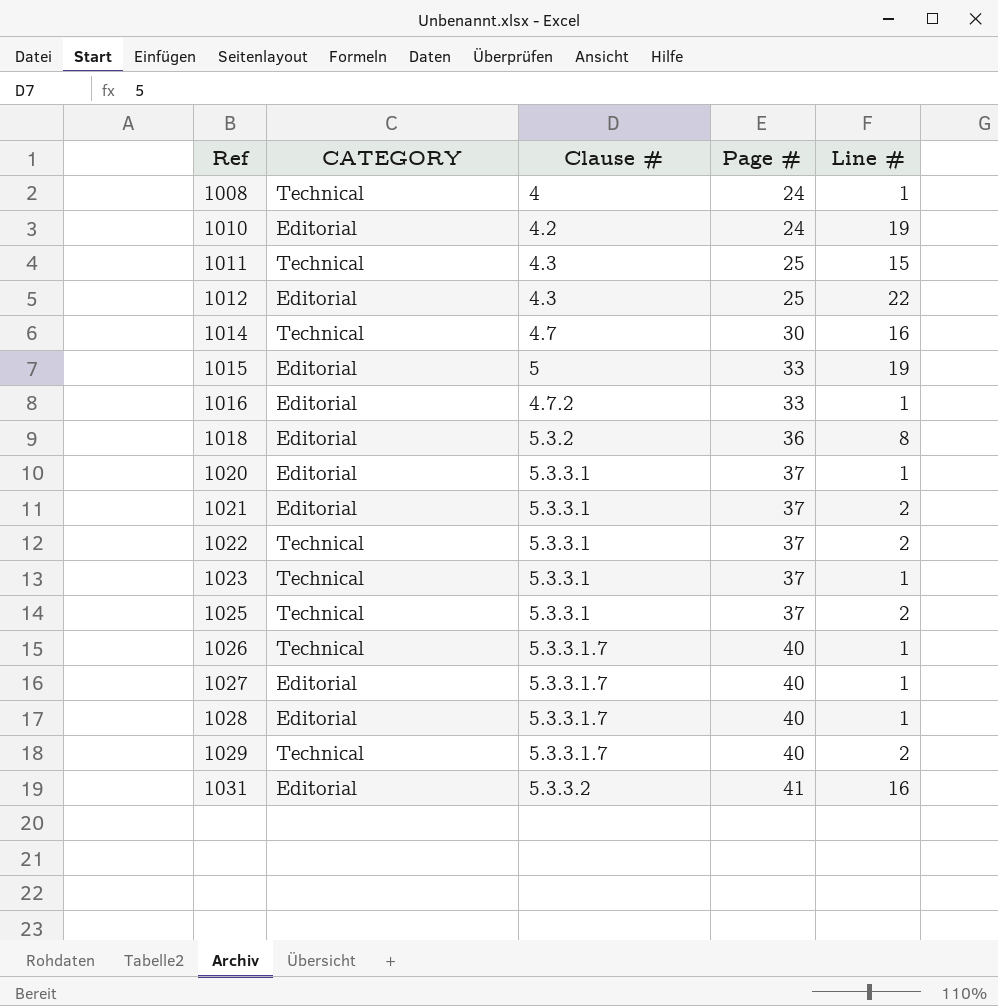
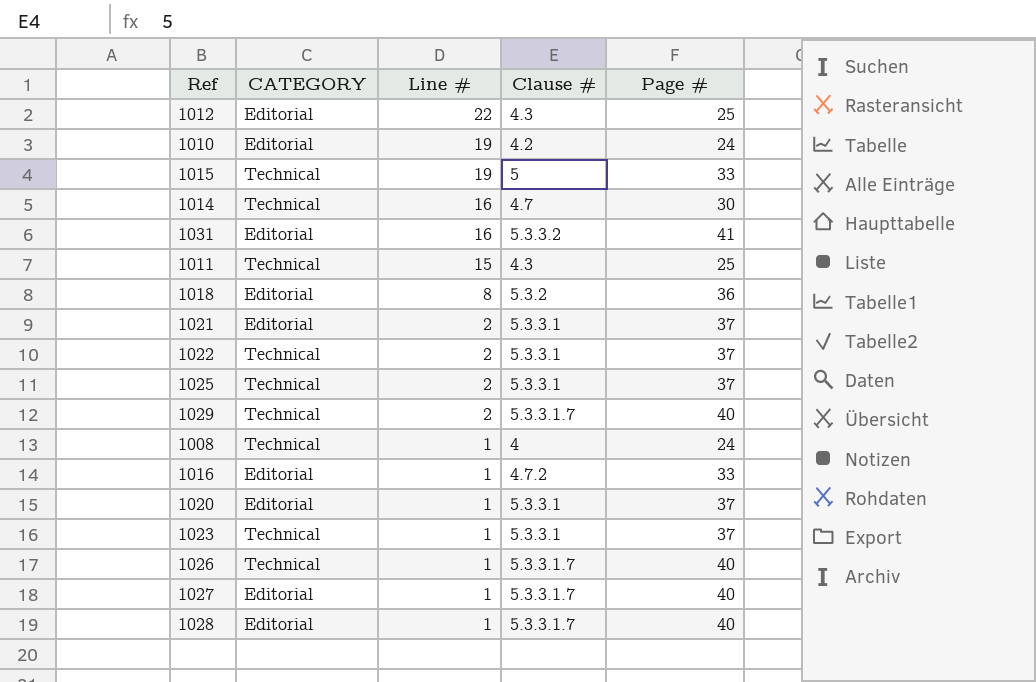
row order: Ref ascending -> Line # descending
column Line # | position: 5 -> 3
1015 | CATEGORY: Editorial -> Technical

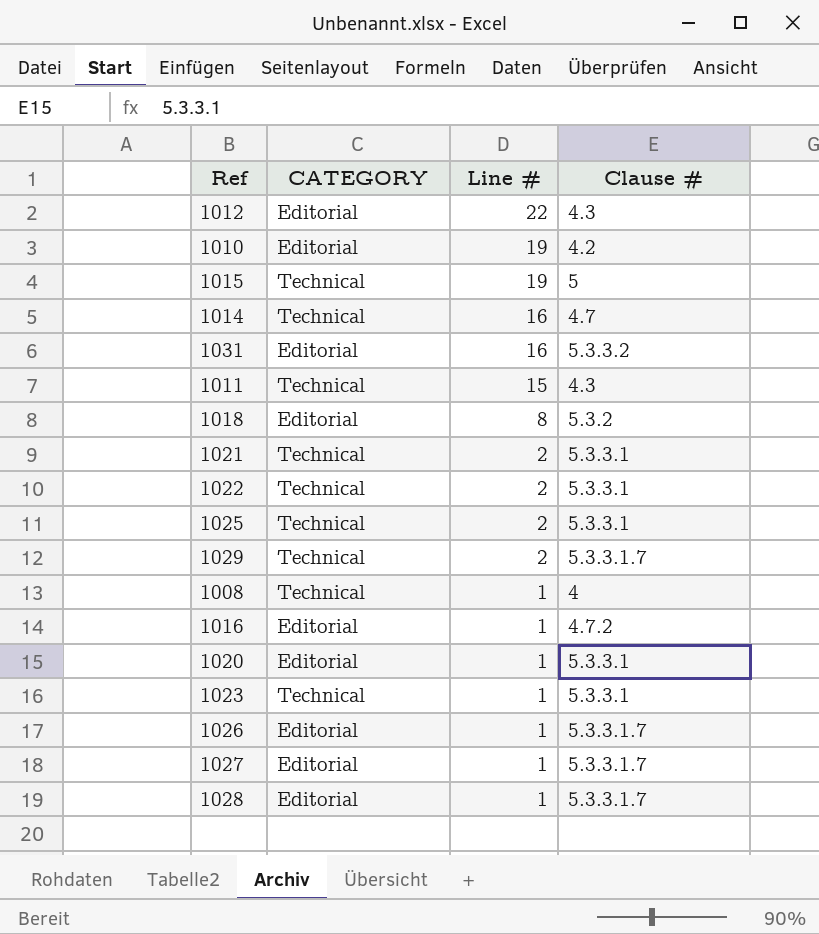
column Page # | position: 5 -> none
1021 | CATEGORY: Editorial -> Technical
1026 | CATEGORY: Technical -> Editorial

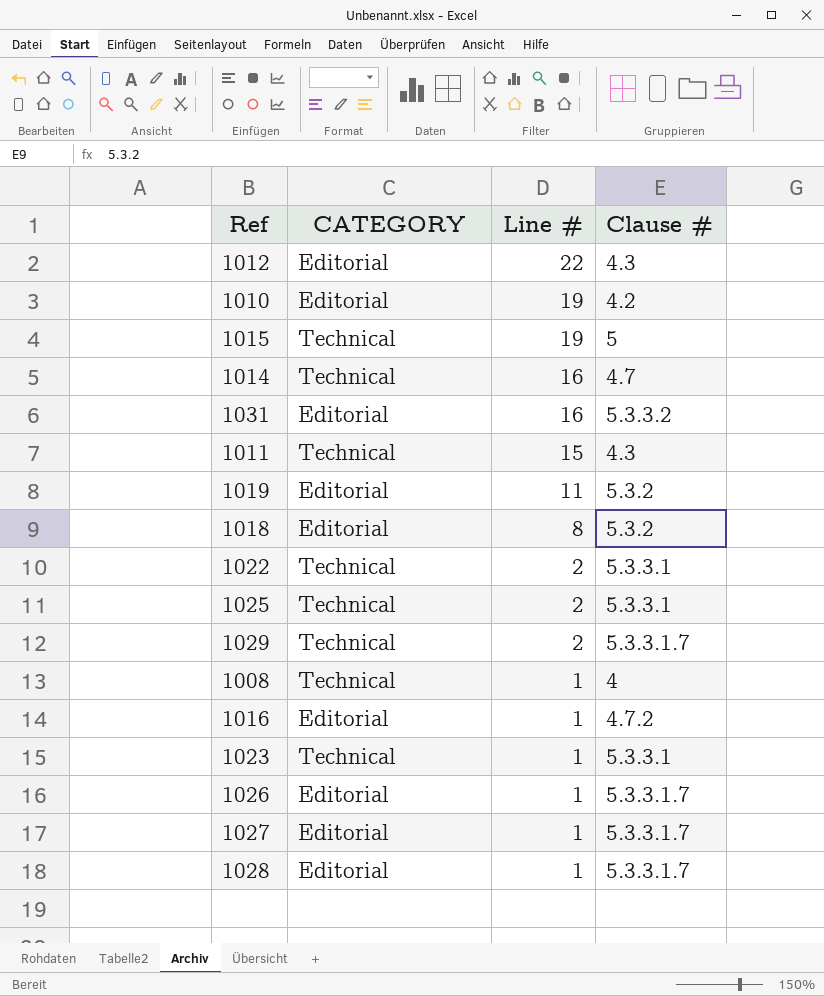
row 1021: Technical | 2 | 5.3.3.1 -> none
row 1020: Editorial | 1 | 5.3.3.1 -> none
row 1019: none -> Editorial | 11 | 5.3.2

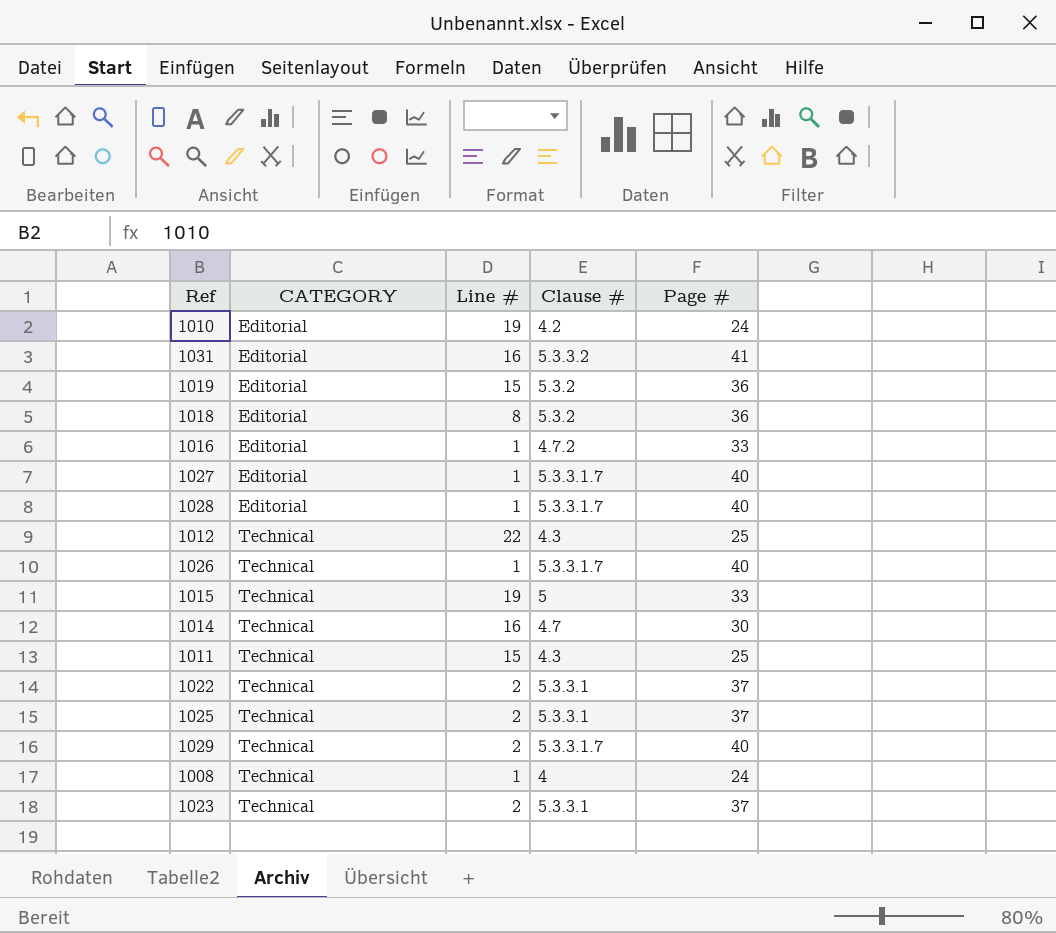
row order: Line # descending -> CATEGORY ascending
column Page # | position: none -> 5
1019 | Line #: 11 -> 15
1012 | CATEGORY: Editorial -> Technical
1026 | CATEGORY: Editorial -> Technical
1023 | Line #: 1 -> 2

